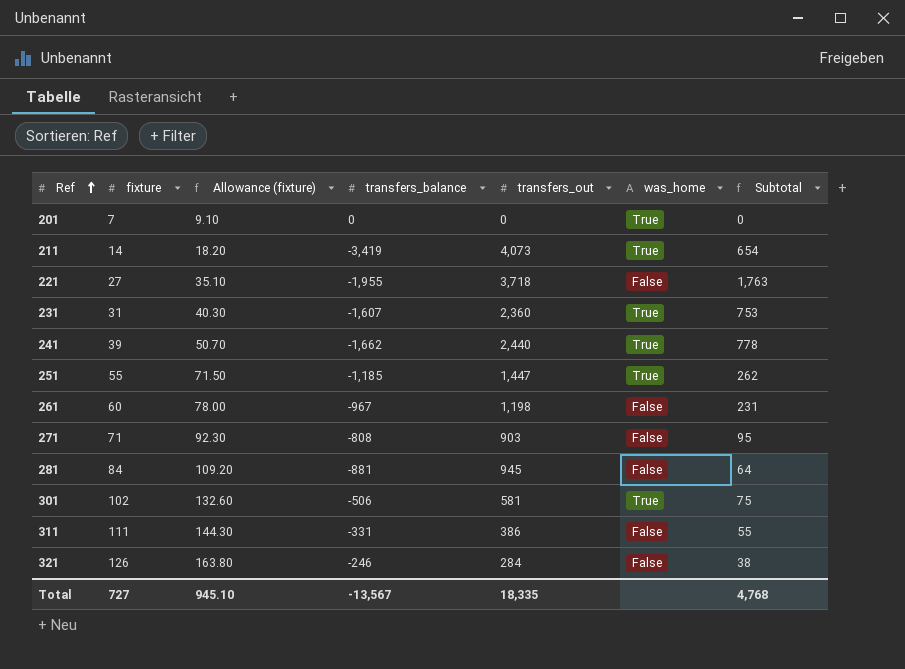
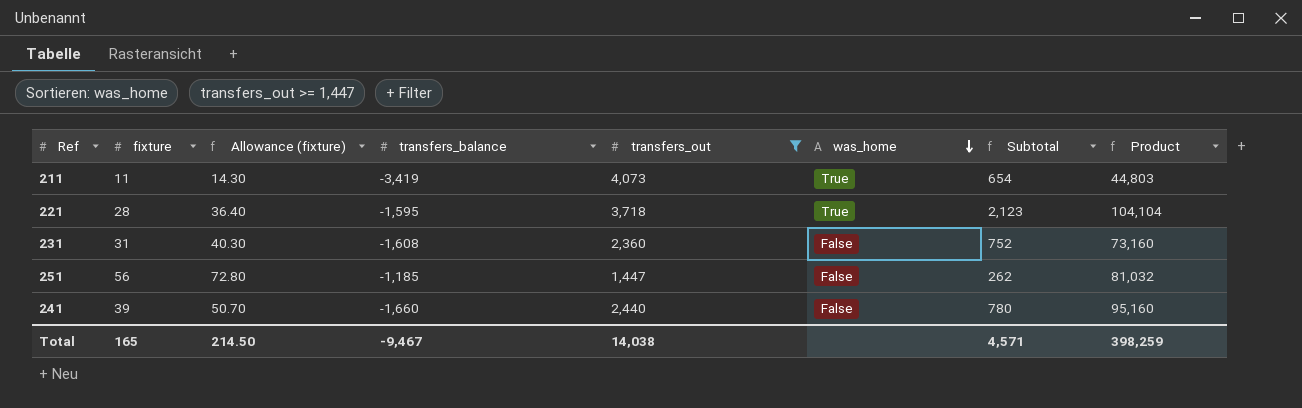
filter: none -> transfers_out >= 1,447
row order: Ref ascending -> was_home descending
column Product | formula: none -> [fixture] * [transfers_out]
211 | fixture: 14 -> 11
211 | Allowance (fixture): 18.20 -> 14.30
221 | fixture: 27 -> 28
221 | Allowance (fixture): 35.10 -> 36.40
221 | transfers_balance: -1,955 -> -1,595
221 | was_home: False -> True
221 | Subtotal: 1,763 -> 2,123
231 | transfers_balance: -1,607 -> -1,608
231 | was_home: True -> False
231 | Subtotal: 753 -> 752
251 | fixture: 55 -> 56
251 | Allowance (fixture): 71.50 -> 72.80
251 | was_home: True -> False
241 | transfers_balance: -1,662 -> -1,660
241 | was_home: True -> False
241 | Subtotal: 778 -> 780
Total | fixture: 727 -> 165
Total | Allowance (fixture): 945.10 -> 214.50
Total | transfers_balance: -13,567 -> -9,467
Total | transfers_out: 18,335 -> 14,038
Total | Subtotal: 4,768 -> 4,571

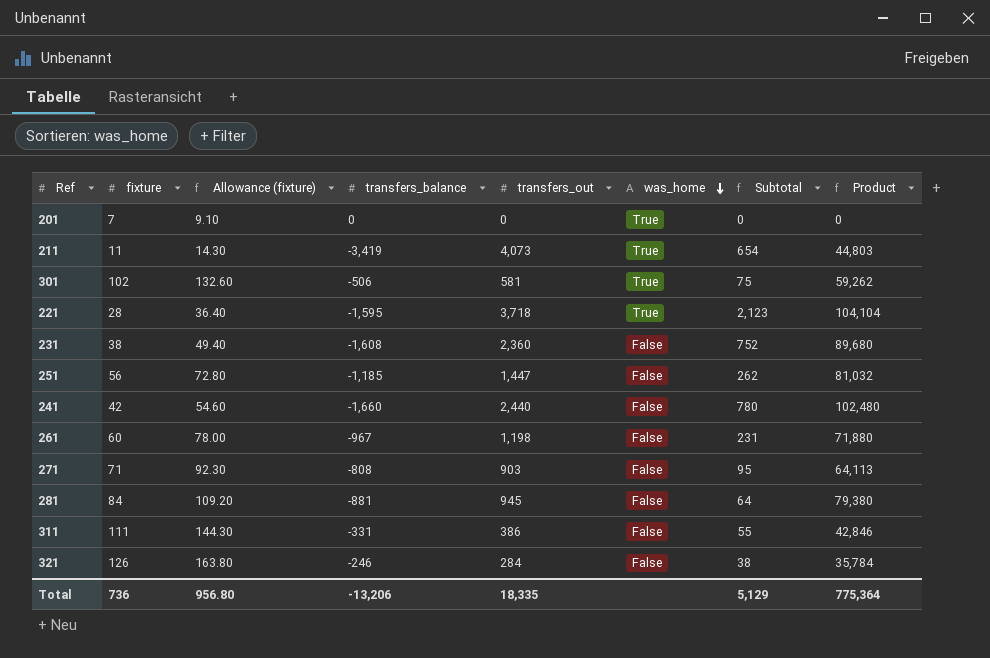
filter: transfers_out >= 1,447 -> none
231 | fixture: 31 -> 38
231 | Allowance (fixture): 40.30 -> 49.40
231 | Product: 73,160 -> 89,680
241 | fixture: 39 -> 42
241 | Allowance (fixture): 50.70 -> 54.60
241 | Product: 95,160 -> 102,480
Total | fixture: 165 -> 736
Total | Allowance (fixture): 214.50 -> 956.80
Total | transfers_balance: -9,467 -> -13,206
Total | transfers_out: 14,038 -> 18,335
Total | Subtotal: 4,571 -> 5,129
Total | Product: 398,259 -> 775,364

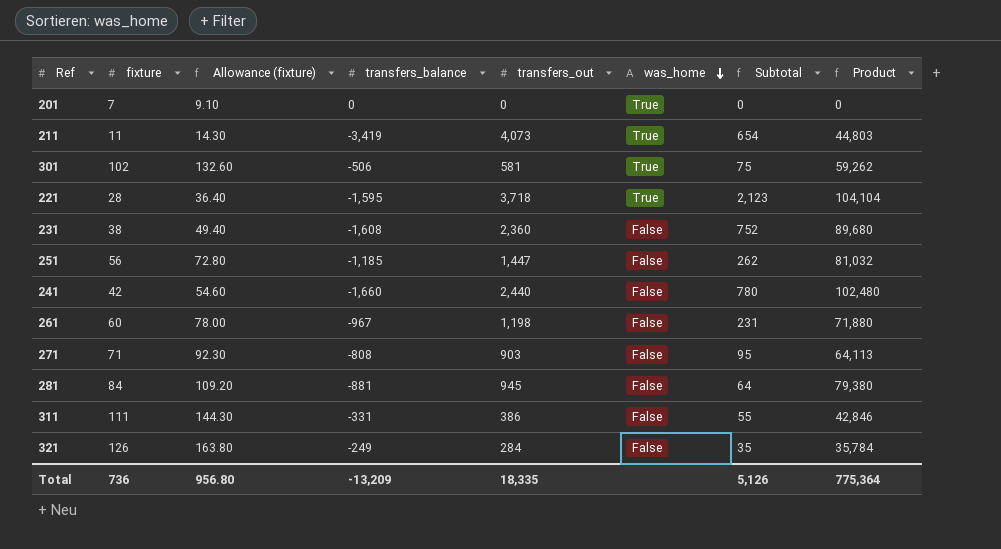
321 | transfers_balance: -246 -> -249
321 | Subtotal: 38 -> 35
Total | transfers_balance: -13,206 -> -13,209
Total | Subtotal: 5,129 -> 5,126

